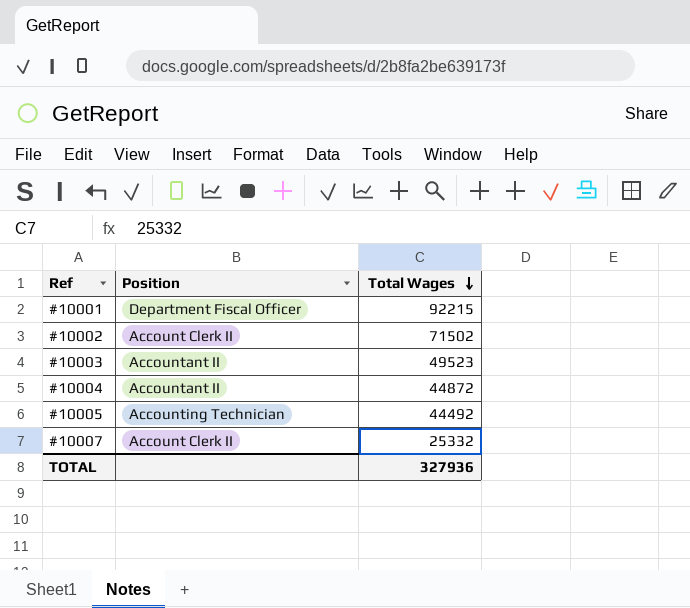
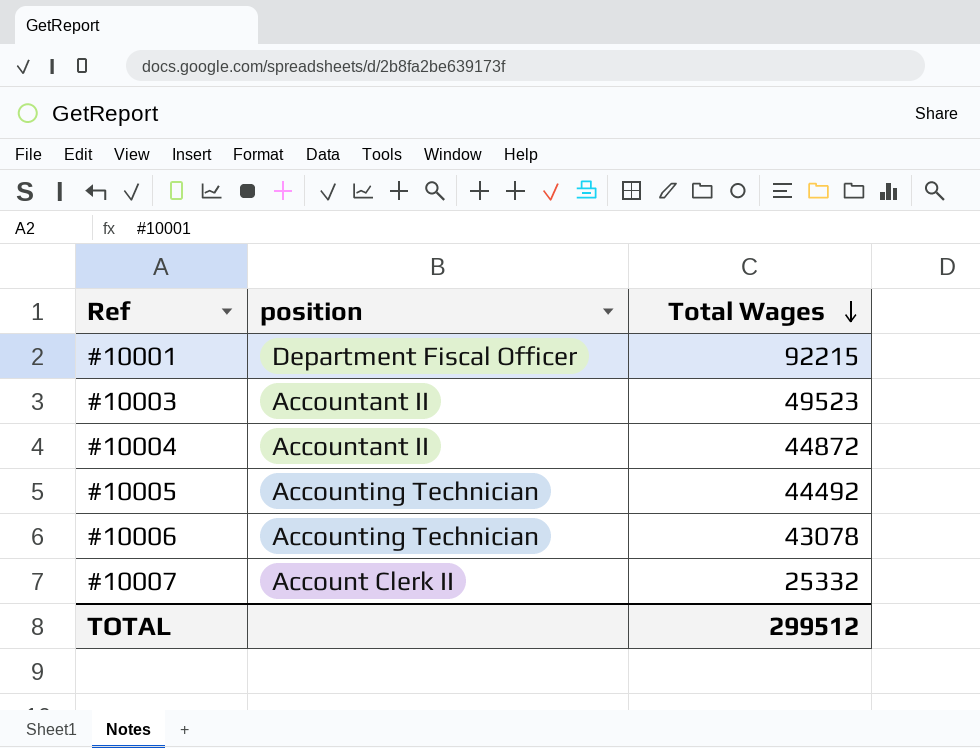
column name: Position -> position
row #10002: Account Clerk II | 71502 -> none
row #10006: none -> Accounting Technician | 43078
TOTAL | Total Wages: 327936 -> 299512

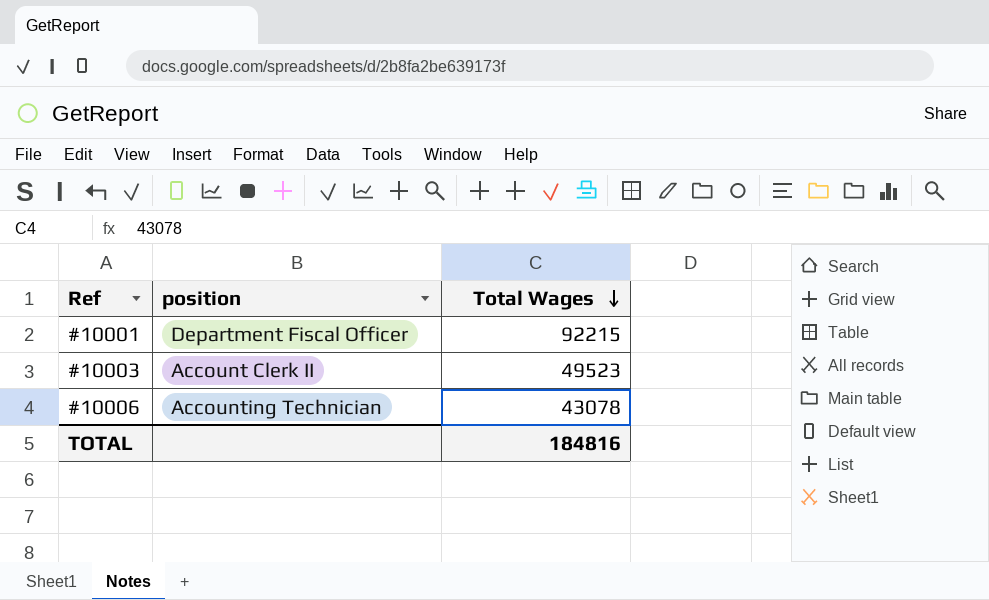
row #10004: Accountant II | 44872 -> none
row #10005: Accounting Technician | 44492 -> none
row #10007: Account Clerk II | 25332 -> none
#10003 | position: Accountant II -> Account Clerk II
TOTAL | Total Wages: 299512 -> 184816

